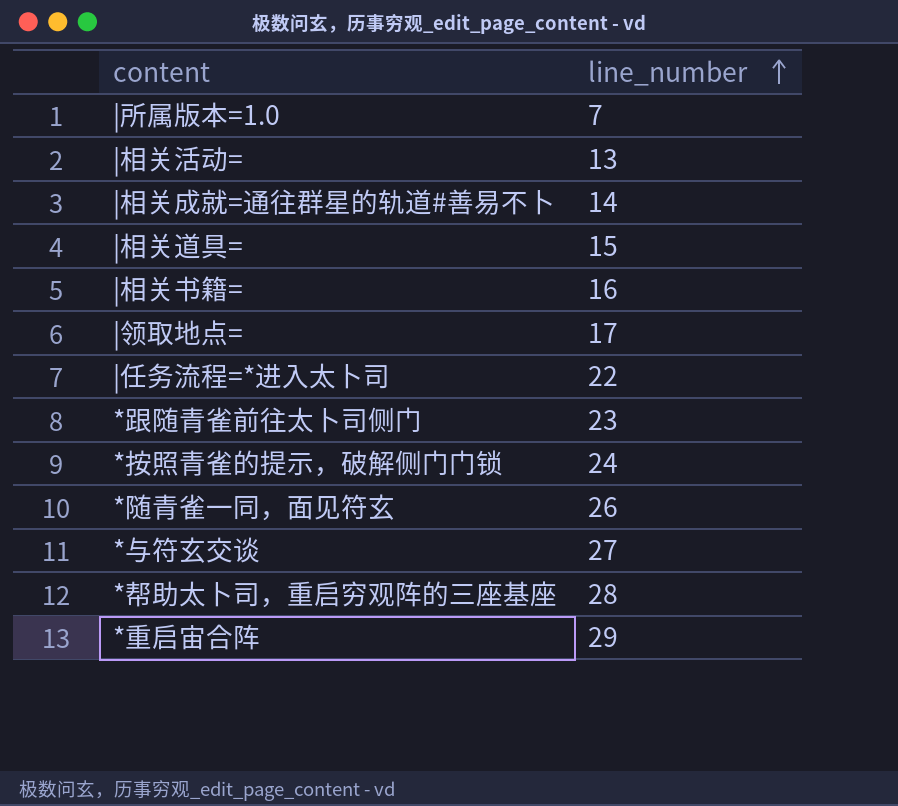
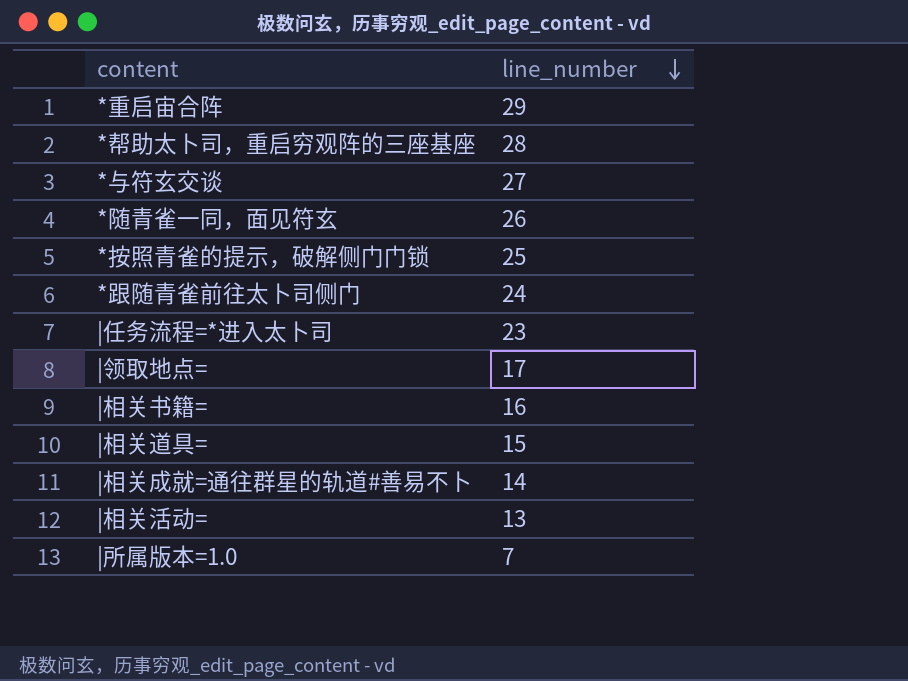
row order: line_number ascending -> line_number descending
*按照青雀的提示，破解侧门门锁 | line_number: 24 -> 25
*跟随青雀前往太卜司侧门 | line_number: 23 -> 24
|任务流程=*进入太卜司 | line_number: 22 -> 23

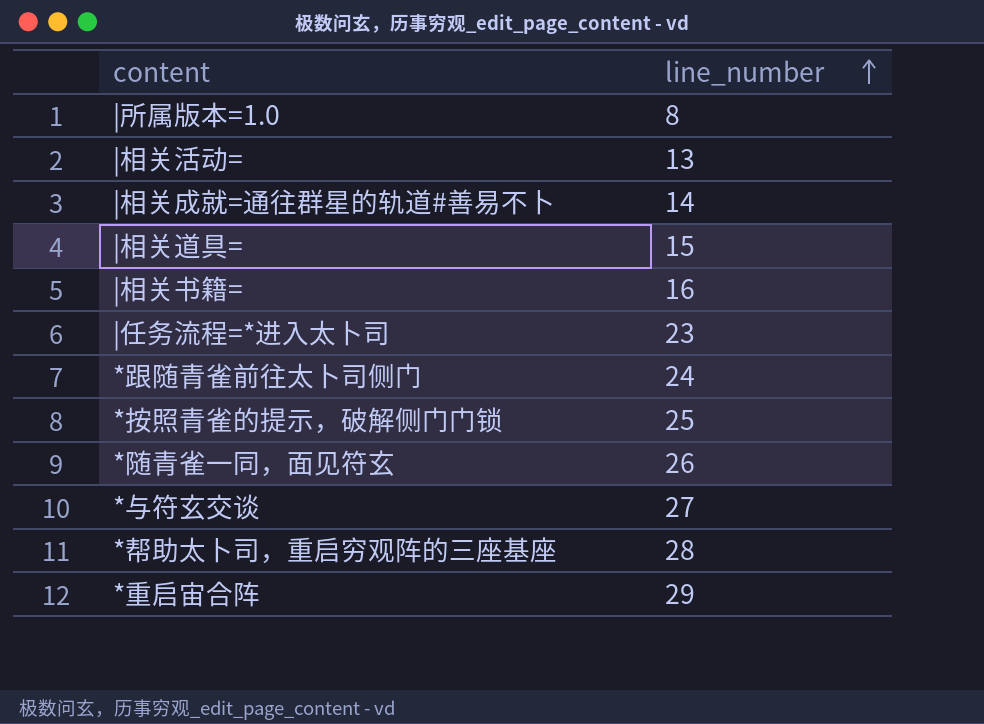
row order: line_number descending -> line_number ascending
row |领取地点=: 17 -> none
|所属版本=1.0 | line_number: 7 -> 8

